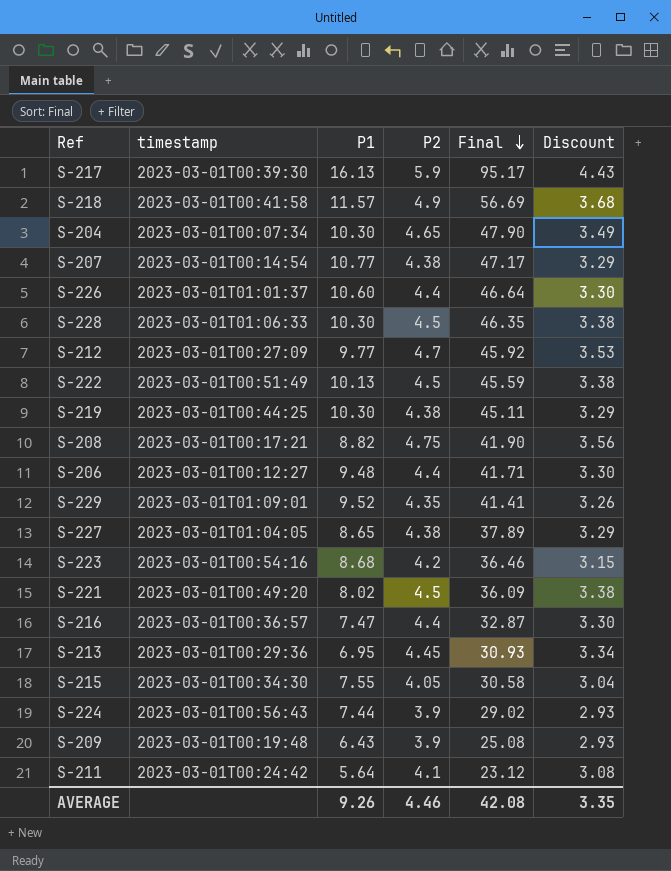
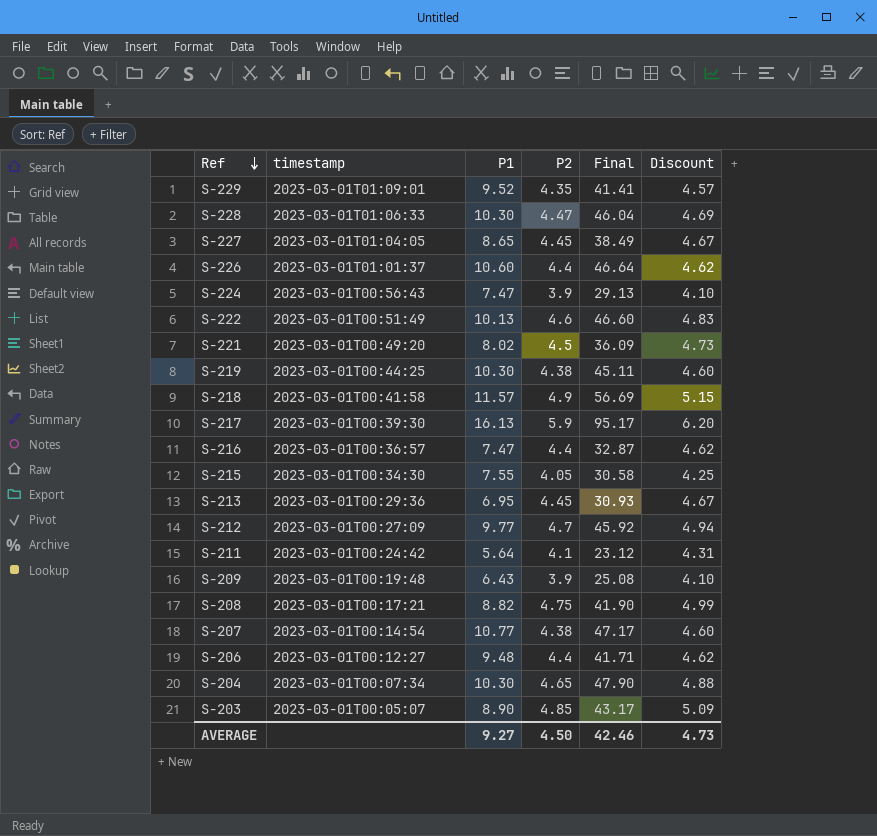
row order: Final descending -> Ref descending
column Discount | formula: [P2] * 0.75 -> [P2] * 1.05
row S-223: 2023-03-01T00:54:16 | 8.68 | 4.2 | 36.46 | 3.15 -> none
S-228 | P2: 4.5 -> 4.47
S-228 | Final: 46.35 -> 46.04
S-227 | P2: 4.38 -> 4.45
S-227 | Final: 37.89 -> 38.49
S-224 | P1: 7.44 -> 7.47
S-224 | Final: 29.02 -> 29.13
S-222 | P2: 4.5 -> 4.6
S-222 | Final: 45.59 -> 46.60
row S-203: none -> 2023-03-01T00:05:07 | 8.90 | 4.85 | 43.17 | 5.09
AVERAGE | P1: 9.26 -> 9.27
AVERAGE | P2: 4.46 -> 4.50
AVERAGE | Final: 42.08 -> 42.46
AVERAGE | Discount: 3.35 -> 4.73

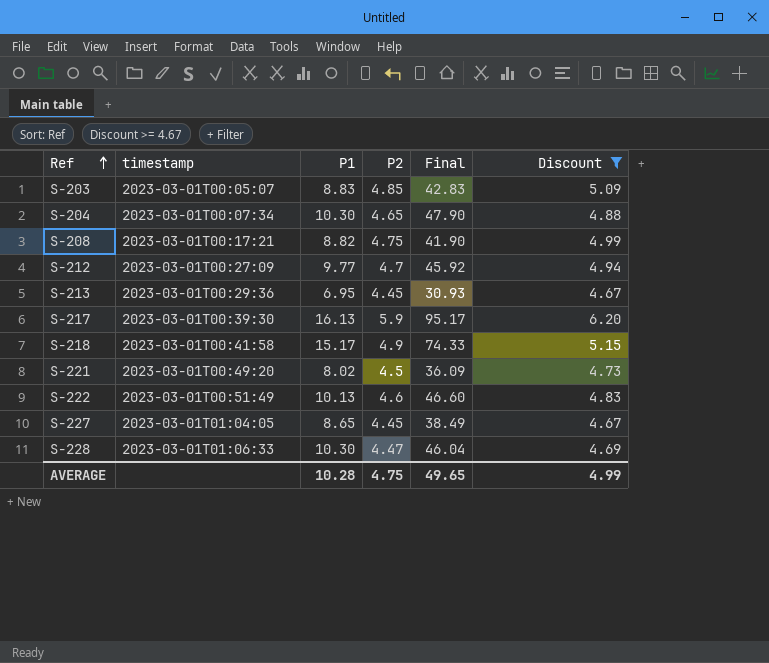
filter: none -> Discount >= 4.67
row order: Ref descending -> Ref ascending
S-203 | P1: 8.90 -> 8.83
S-203 | Final: 43.17 -> 42.83
S-218 | P1: 11.57 -> 15.17
S-218 | Final: 56.69 -> 74.33
AVERAGE | P1: 9.27 -> 10.28
AVERAGE | P2: 4.50 -> 4.75
AVERAGE | Final: 42.46 -> 49.65
AVERAGE | Discount: 4.73 -> 4.99

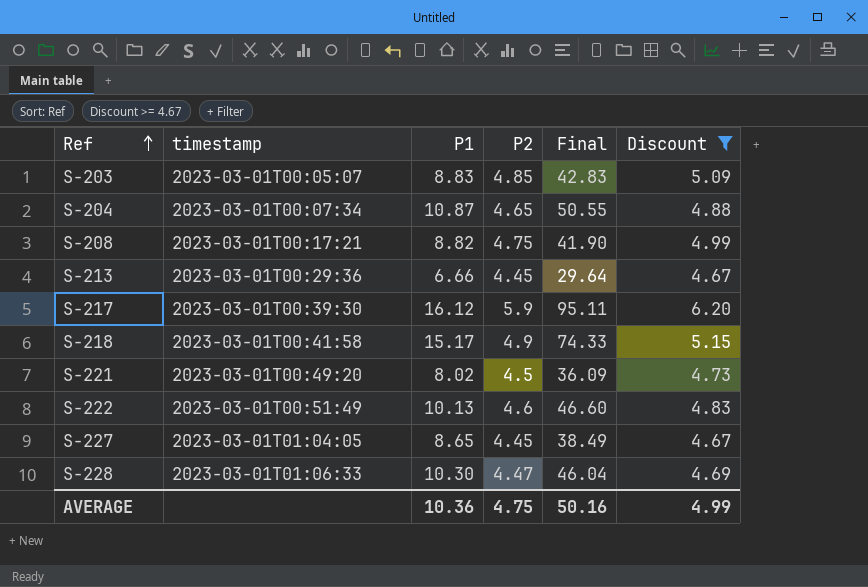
row S-212: 2023-03-01T00:27:09 | 9.77 | 4.7 | 45.92 | 4.94 -> none
S-204 | P1: 10.30 -> 10.87
S-204 | Final: 47.90 -> 50.55
S-213 | P1: 6.95 -> 6.66
S-213 | Final: 30.93 -> 29.64
S-217 | P1: 16.13 -> 16.12
S-217 | Final: 95.17 -> 95.11
AVERAGE | P1: 10.28 -> 10.36
AVERAGE | Final: 49.65 -> 50.16

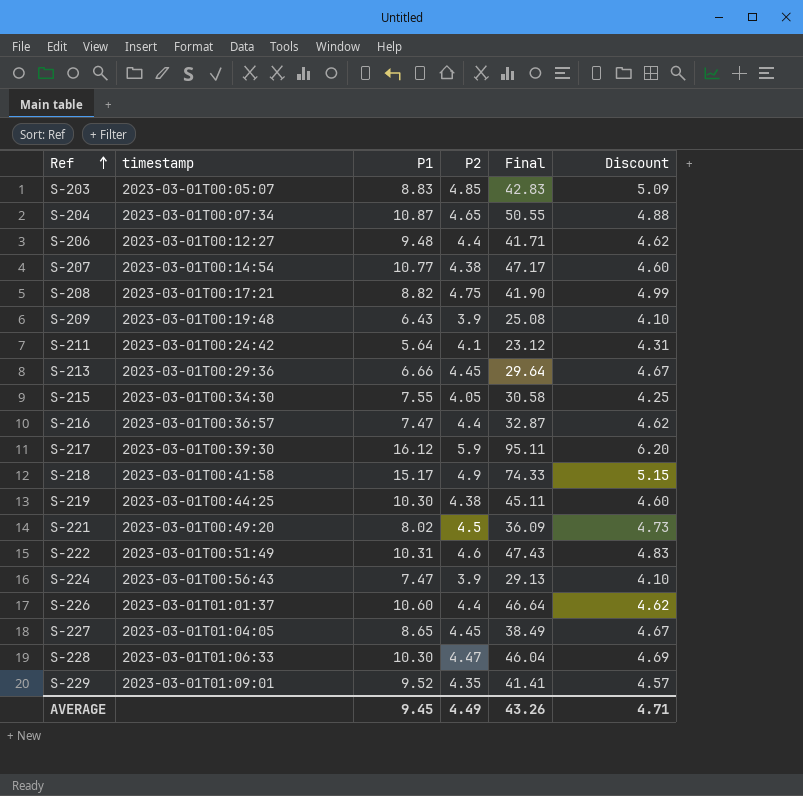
filter: Discount >= 4.67 -> none
S-222 | P1: 10.13 -> 10.31
S-222 | Final: 46.60 -> 47.43
AVERAGE | P1: 10.36 -> 9.45
AVERAGE | P2: 4.75 -> 4.49
AVERAGE | Final: 50.16 -> 43.26
AVERAGE | Discount: 4.99 -> 4.71

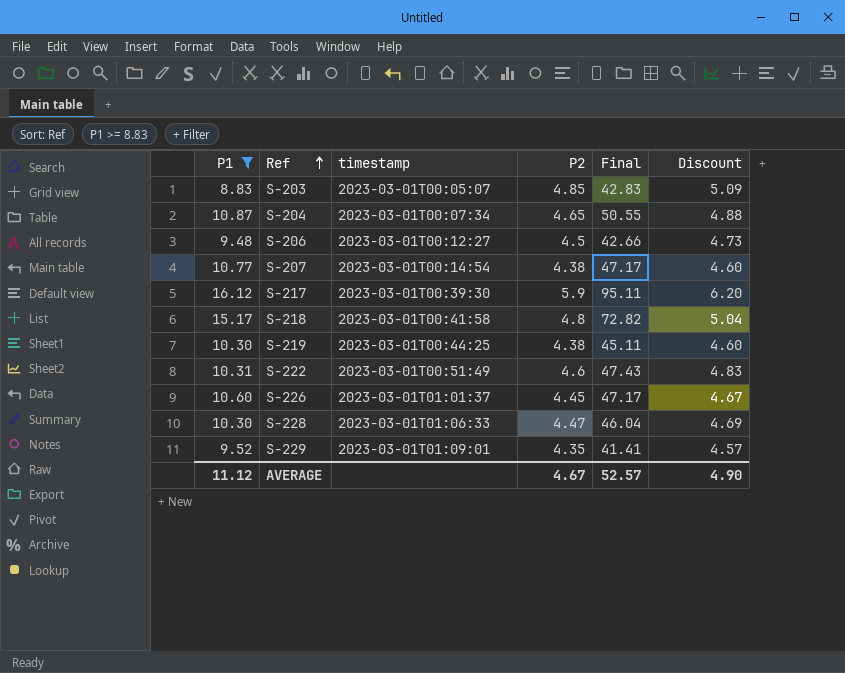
filter: none -> P1 >= 8.83
column P1 | position: 3 -> 1
S-206 | P2: 4.4 -> 4.5
S-206 | Final: 41.71 -> 42.66
S-206 | Discount: 4.62 -> 4.73
S-218 | P2: 4.9 -> 4.8
S-218 | Final: 74.33 -> 72.82
S-218 | Discount: 5.15 -> 5.04
S-226 | P2: 4.4 -> 4.45
S-226 | Final: 46.64 -> 47.17
S-226 | Discount: 4.62 -> 4.67
AVERAGE | P1: 9.45 -> 11.12
AVERAGE | P2: 4.49 -> 4.67
AVERAGE | Final: 43.26 -> 52.57
AVERAGE | Discount: 4.71 -> 4.90

